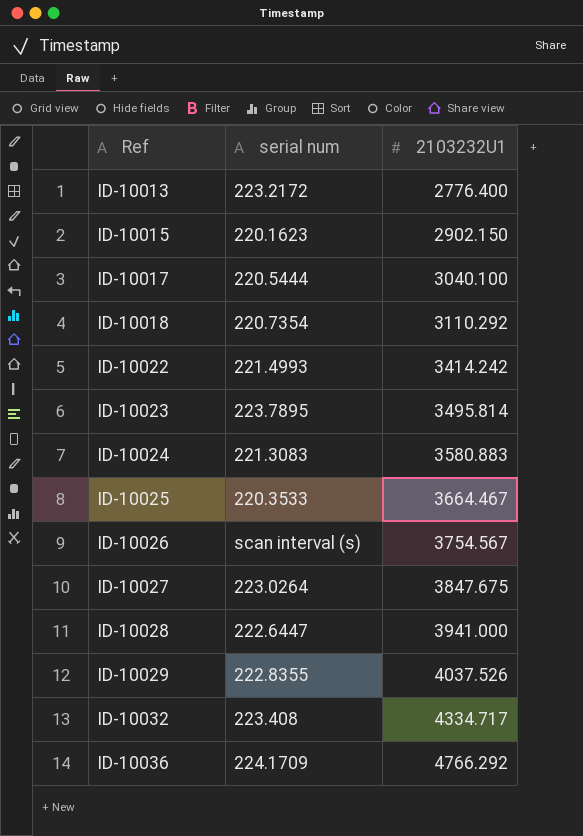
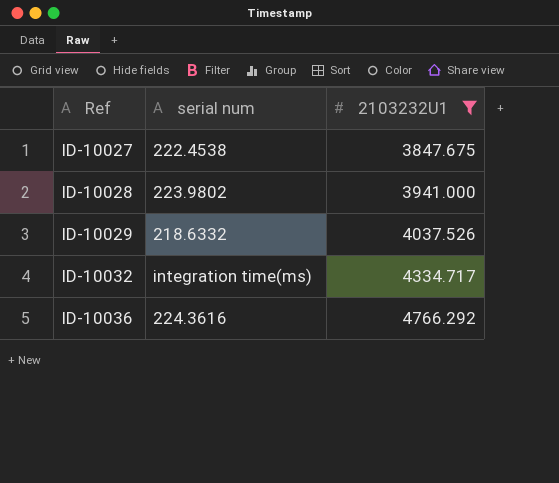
filter: none -> 2103232U1 >= 3847.675
ID-10027 | serial num: 223.0264 -> 222.4538
ID-10028 | serial num: 222.6447 -> 223.9802
ID-10029 | serial num: 222.8355 -> 218.6332
ID-10032 | serial num: 223.408 -> integration time(ms)
ID-10036 | serial num: 224.1709 -> 224.3616

